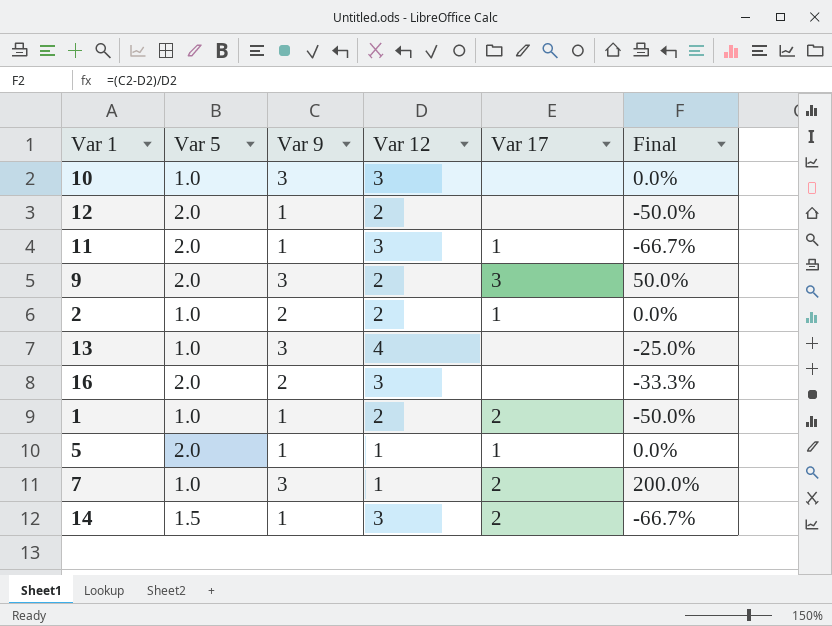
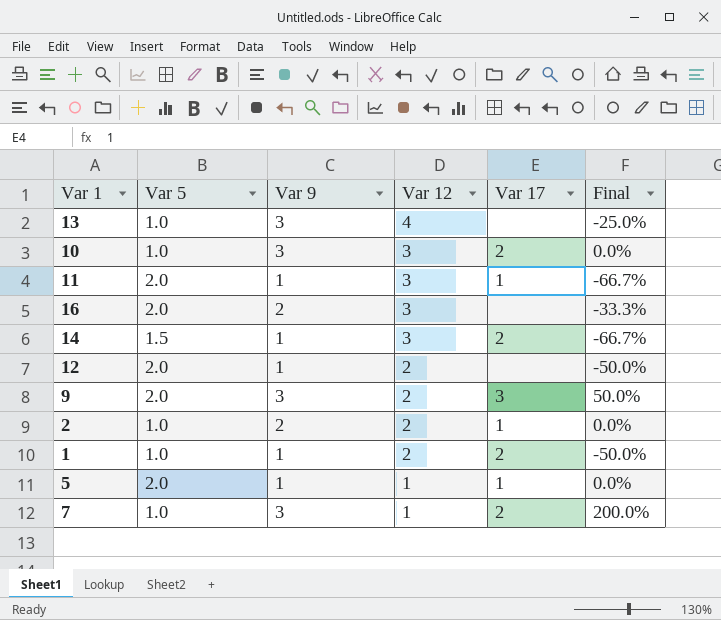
row order: none -> Var 12 descending
10 | Var 17: none -> 2

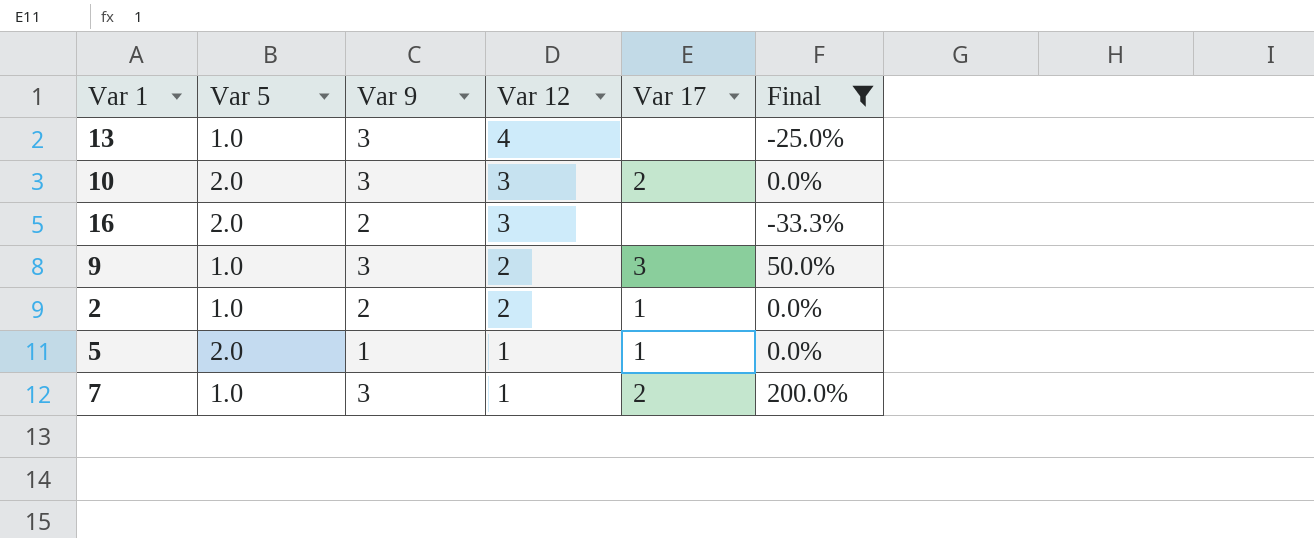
filter: none -> Final >= -33.3%
10 | Var 5: 1.0 -> 2.0
9 | Var 5: 2.0 -> 1.0

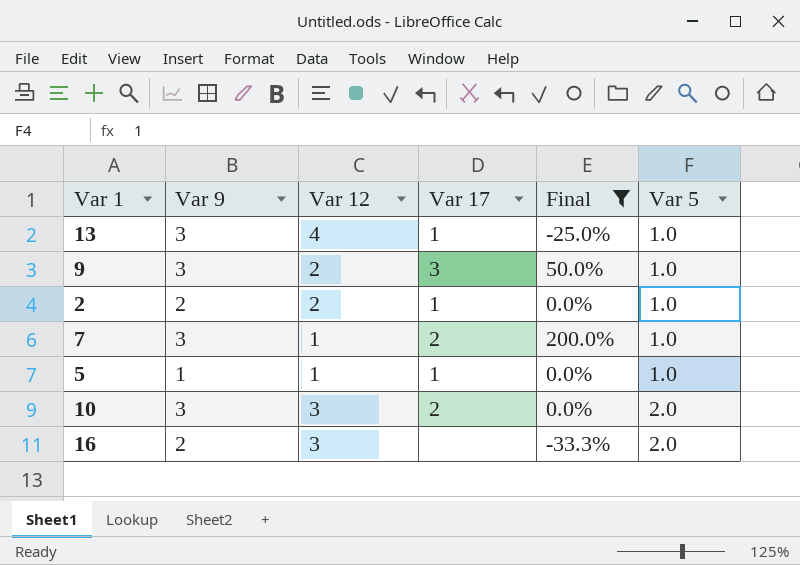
row order: Var 12 descending -> Var 5 ascending
column Var 5 | position: 2 -> 6
13 | Var 17: none -> 1
5 | Var 5: 2.0 -> 1.0

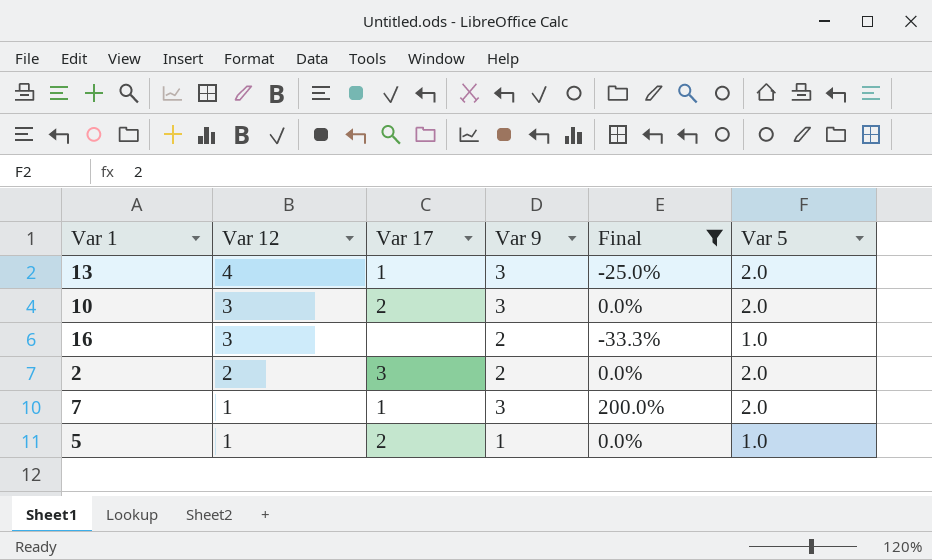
row order: Var 5 ascending -> Var 12 descending
column Var 9 | position: 2 -> 4
row 9: 3 | 2 | 3 | 50.0% | 1.0 -> none
13 | Var 5: 1.0 -> 2.0
16 | Var 5: 2.0 -> 1.0
2 | Var 17: 1 -> 3
2 | Var 5: 1.0 -> 2.0
7 | Var 17: 2 -> 1
7 | Var 5: 1.0 -> 2.0
5 | Var 17: 1 -> 2

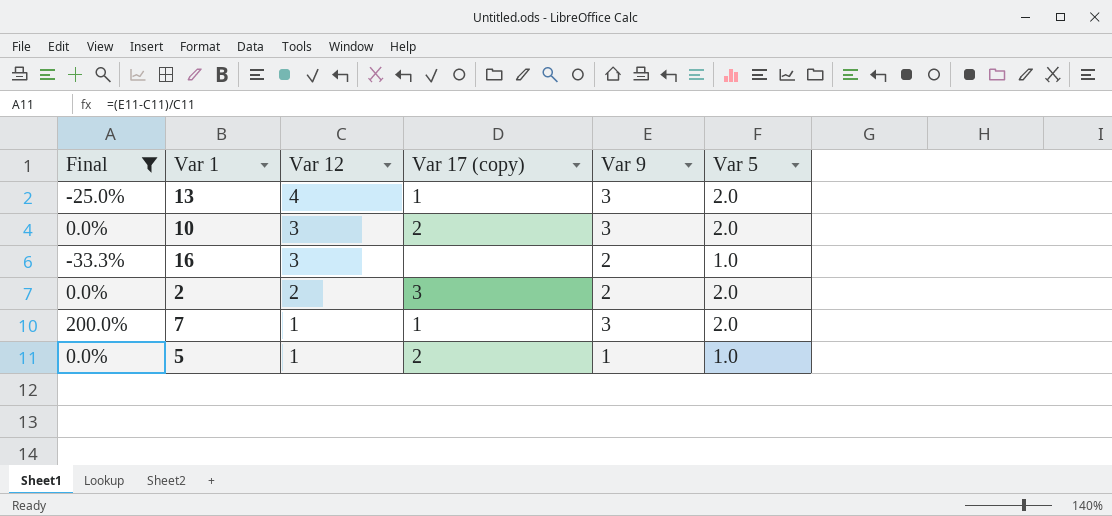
column Final | position: 5 -> 1
column name: Var 17 -> Var 17 (copy)

